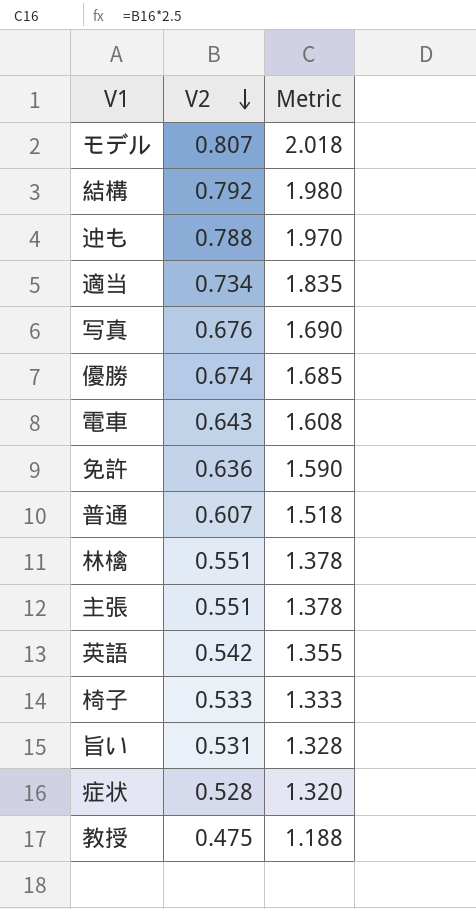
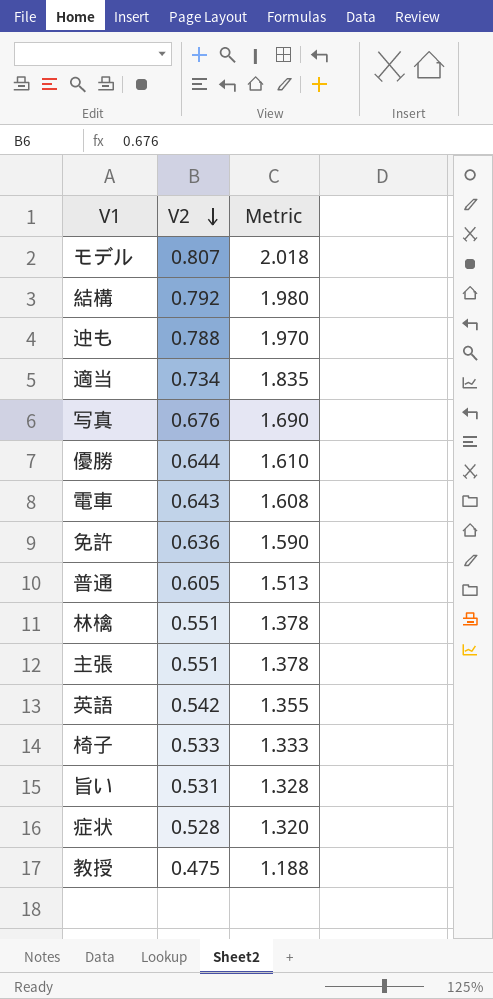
優勝 | V2: 0.674 -> 0.644
優勝 | Metric: 1.685 -> 1.610
普通 | V2: 0.607 -> 0.605
普通 | Metric: 1.518 -> 1.513

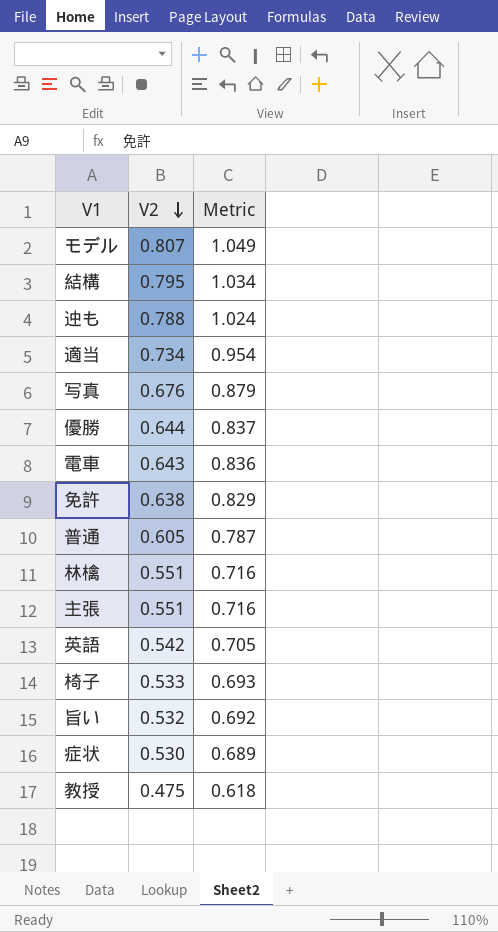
column Metric | formula: [V2] * 2.5 -> [V2] * 1.3
結構 | V2: 0.792 -> 0.795
免許 | V2: 0.636 -> 0.638
旨い | V2: 0.531 -> 0.532
症状 | V2: 0.528 -> 0.530

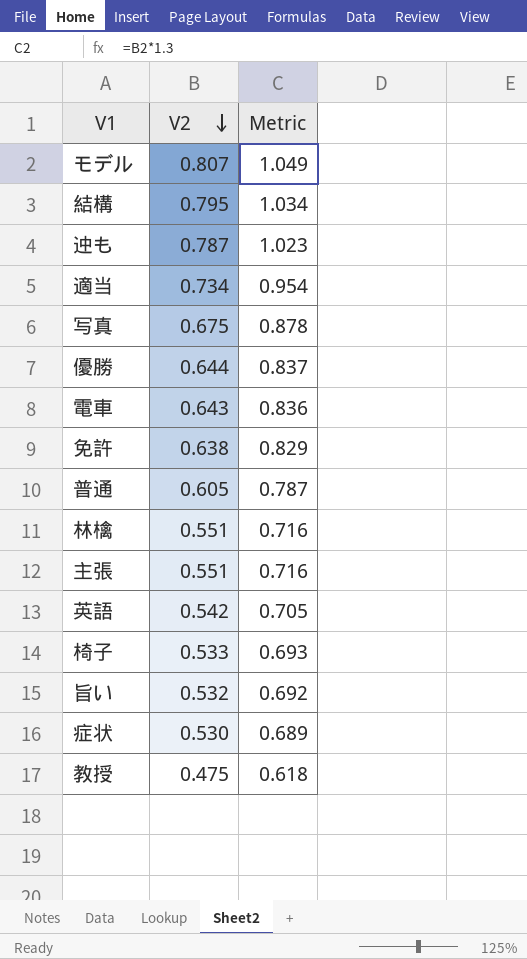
迚も | V2: 0.788 -> 0.787
迚も | Metric: 1.024 -> 1.023
写真 | V2: 0.676 -> 0.675
写真 | Metric: 0.879 -> 0.878

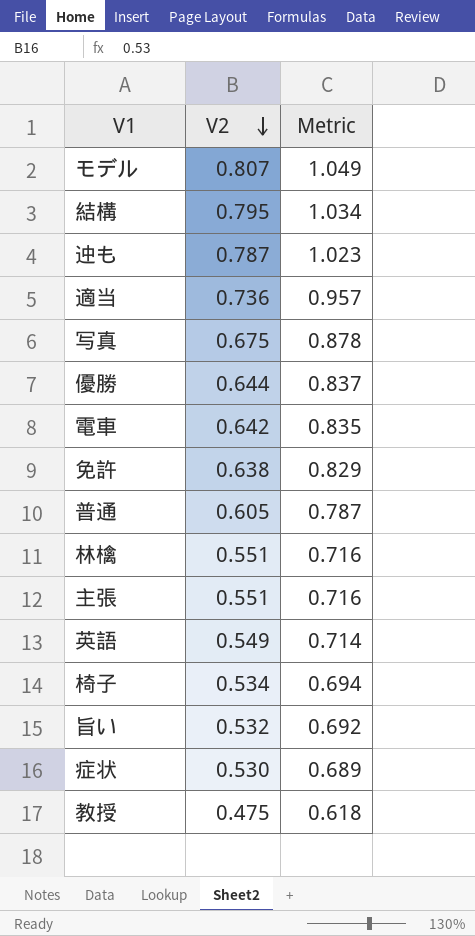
適当 | V2: 0.734 -> 0.736
適当 | Metric: 0.954 -> 0.957
電車 | V2: 0.643 -> 0.642
電車 | Metric: 0.836 -> 0.835
英語 | V2: 0.542 -> 0.549
英語 | Metric: 0.705 -> 0.714
椅子 | V2: 0.533 -> 0.534
椅子 | Metric: 0.693 -> 0.694

